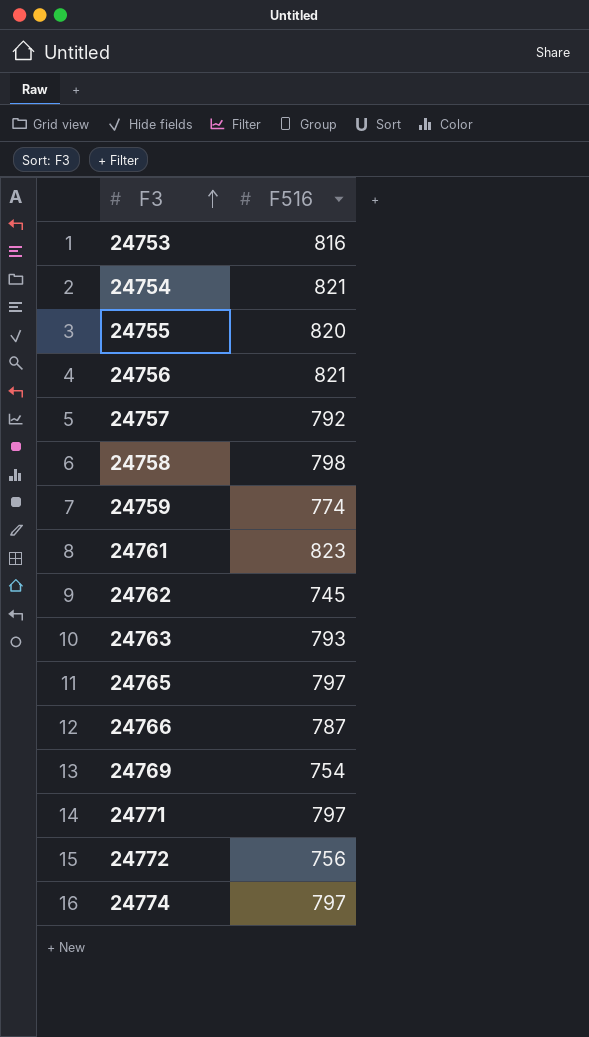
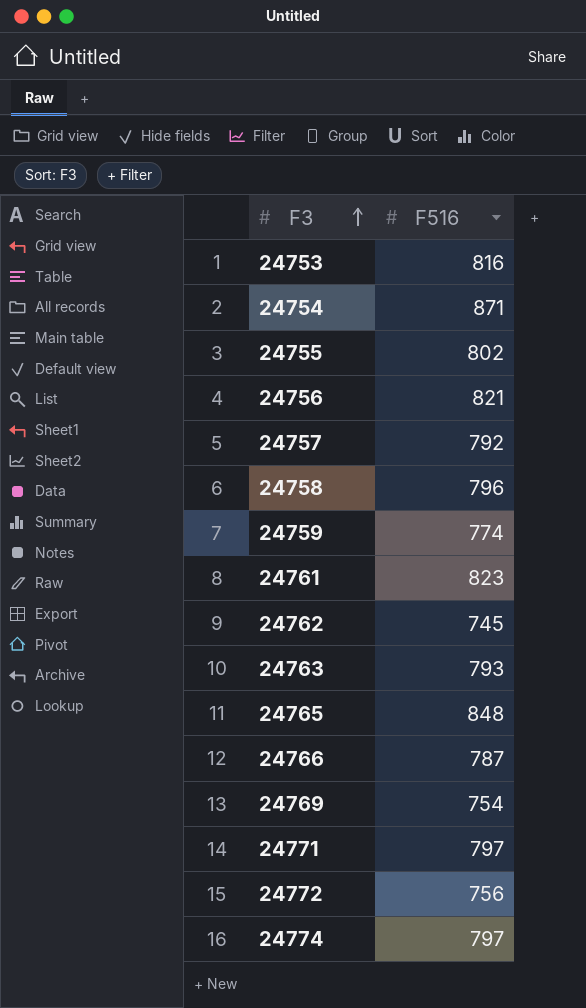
24754 | F516: 821 -> 871
24755 | F516: 820 -> 802
24758 | F516: 798 -> 796
24765 | F516: 797 -> 848

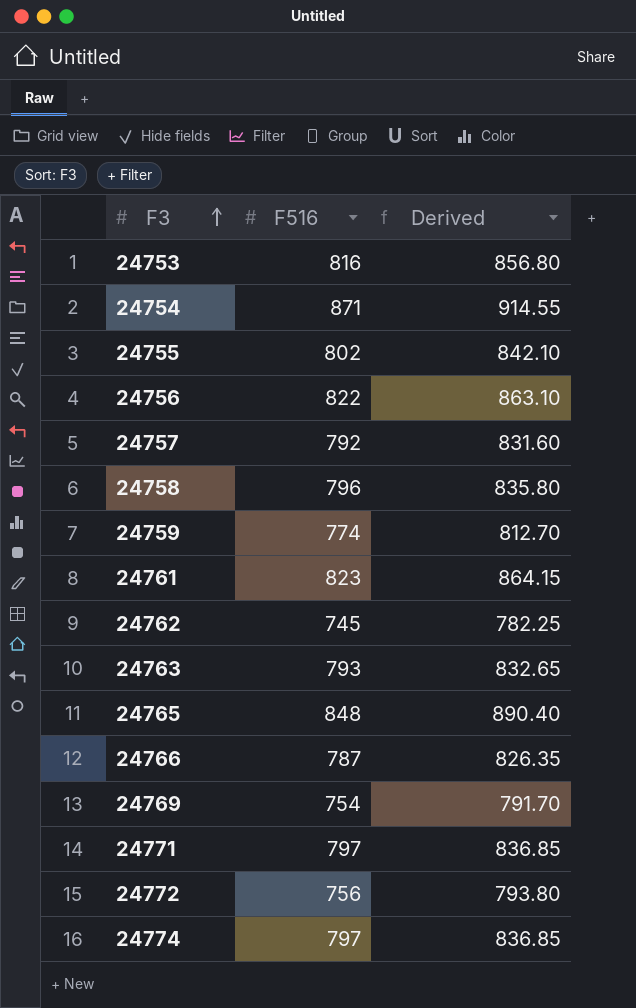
column Derived | formula: none -> [F516] * 1.05
24756 | F516: 821 -> 822

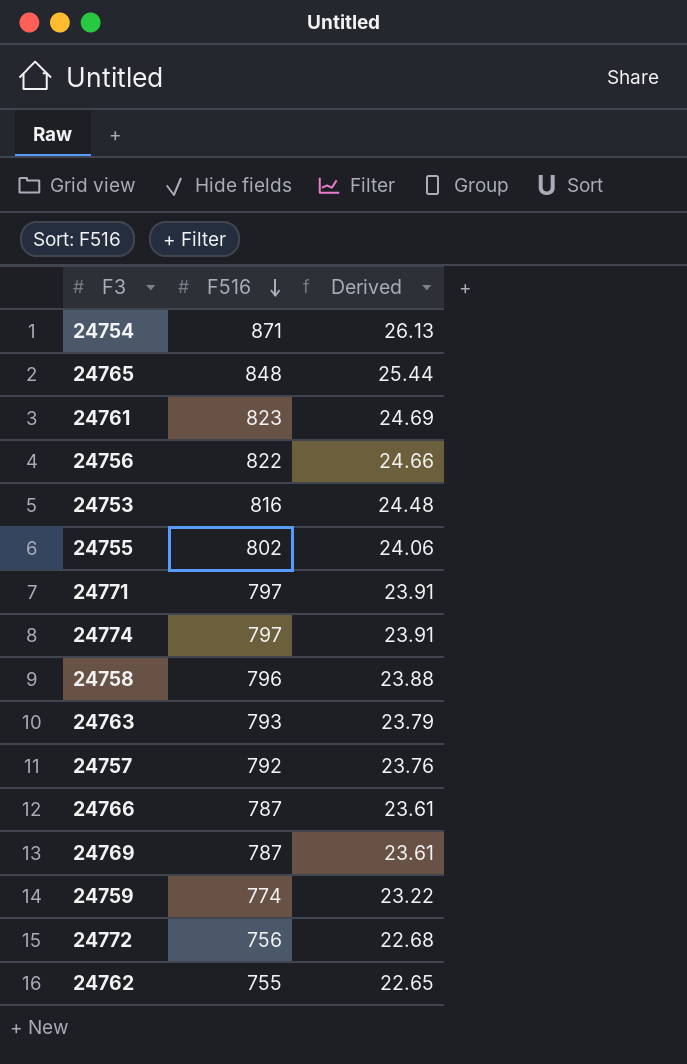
row order: F3 ascending -> F516 descending
column Derived | formula: [F516] * 1.05 -> [F516] * 0.03
24769 | F516: 754 -> 787
24762 | F516: 745 -> 755

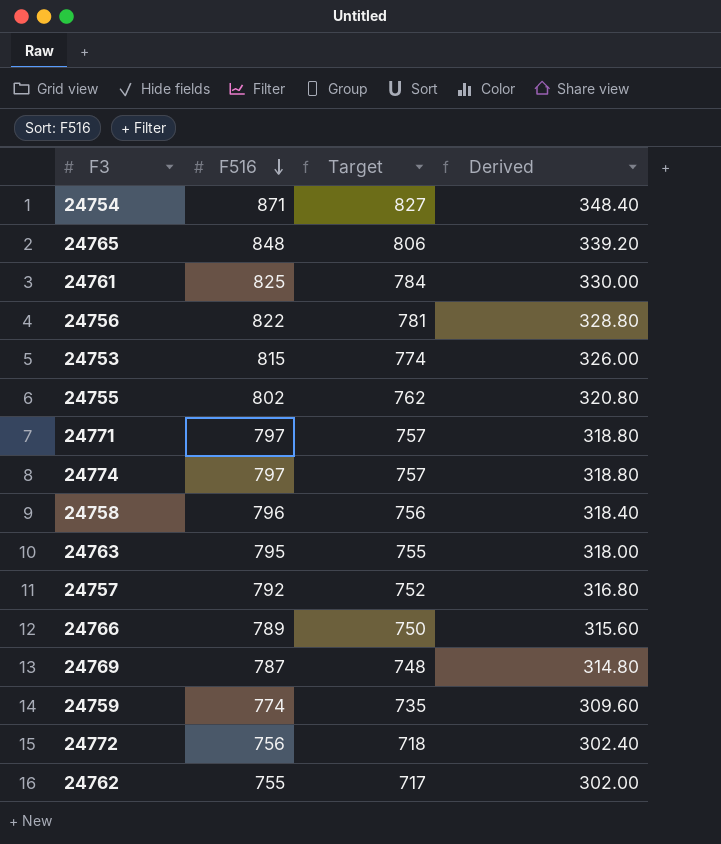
column Target | formula: none -> [F516] * 0.95
column Derived | formula: [F516] * 0.03 -> [F516] * 0.4
24761 | F516: 823 -> 825
24753 | F516: 816 -> 815
24763 | F516: 793 -> 795
24766 | F516: 787 -> 789

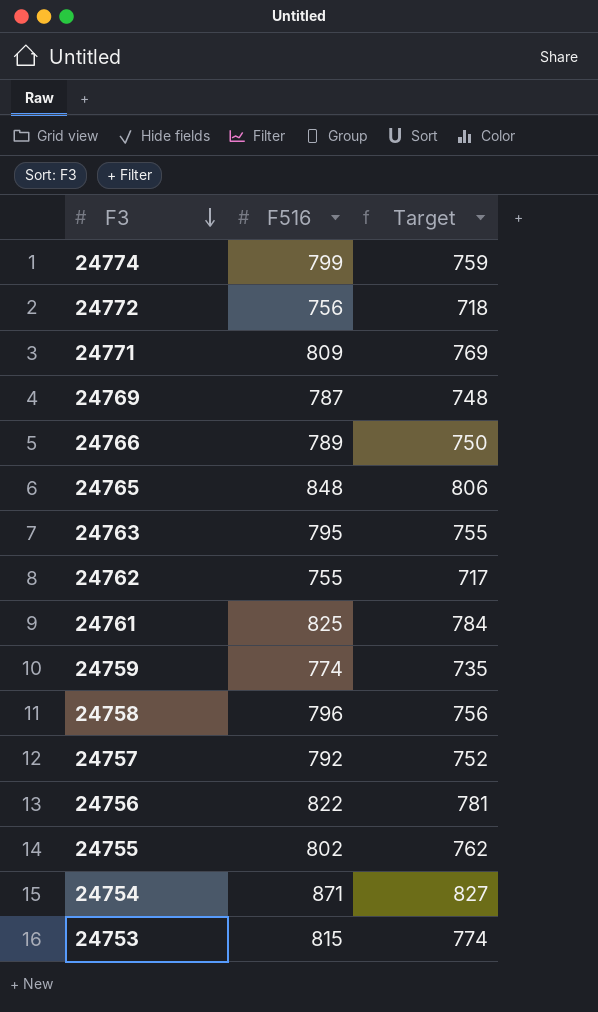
row order: F516 descending -> F3 descending
column Derived | formula: [F516] * 0.4 -> none
24774 | F516: 797 -> 799
24774 | Target: 757 -> 759
24771 | F516: 797 -> 809
24771 | Target: 757 -> 769

